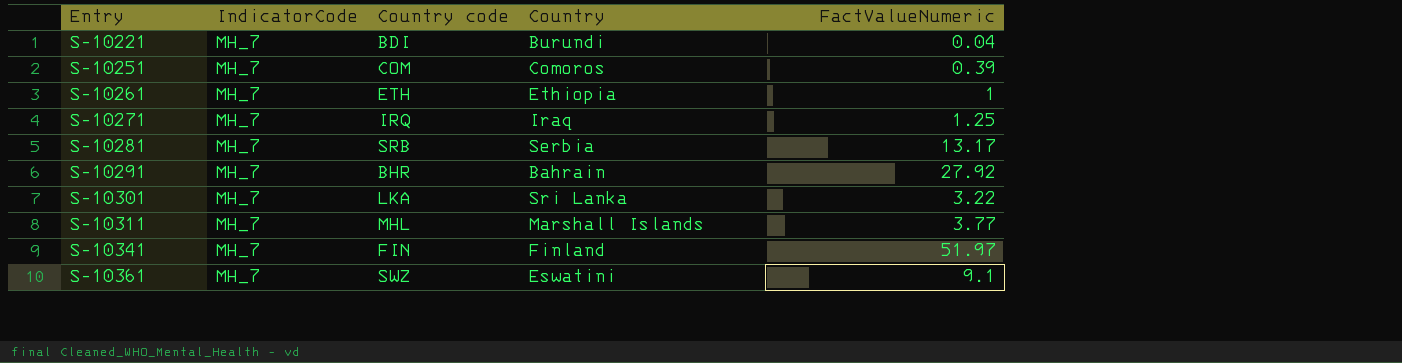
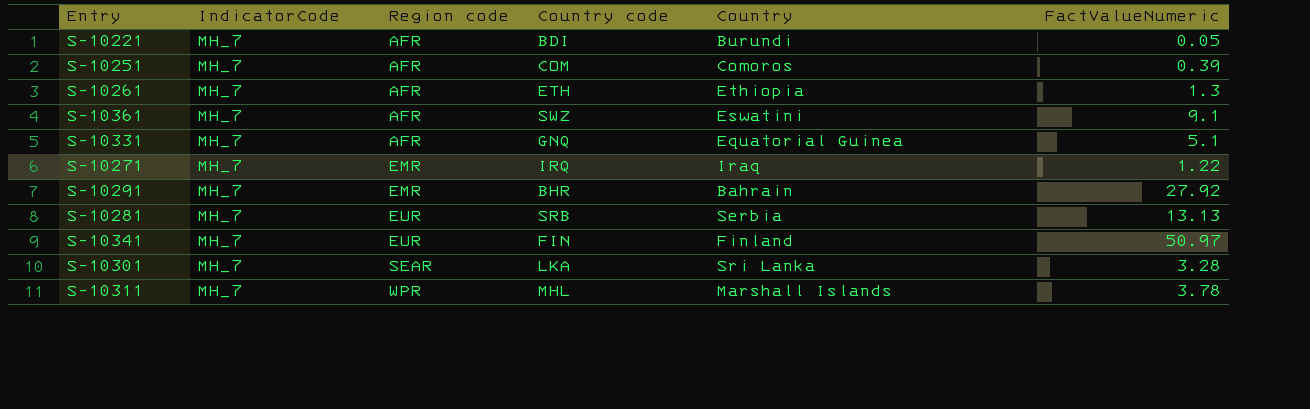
row order: Entry ascending -> Region code ascending
column Region code | position: none -> 3
S-10221 | FactValueNumeric: 0.04 -> 0.05
S-10261 | FactValueNumeric: 1 -> 1.3
row S-10331: none -> MH_7 | AFR | GNQ | Equatorial Guinea | 5.1
S-10271 | FactValueNumeric: 1.25 -> 1.22
S-10281 | FactValueNumeric: 13.17 -> 13.13
S-10341 | FactValueNumeric: 51.97 -> 50.97
S-10301 | FactValueNumeric: 3.22 -> 3.28
S-10311 | FactValueNumeric: 3.77 -> 3.78

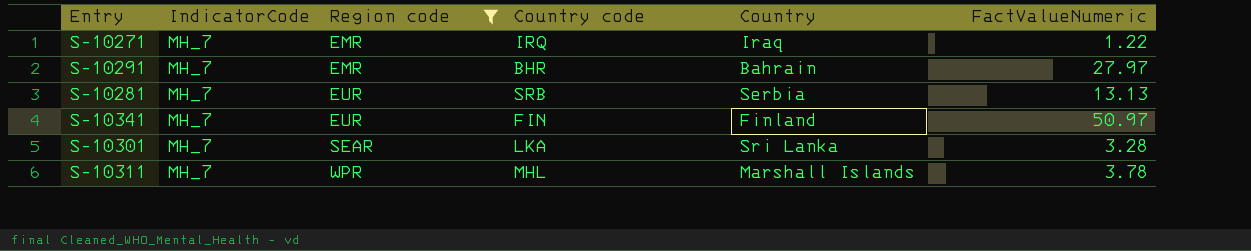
filter: none -> Region code != AFR
S-10291 | FactValueNumeric: 27.92 -> 27.97

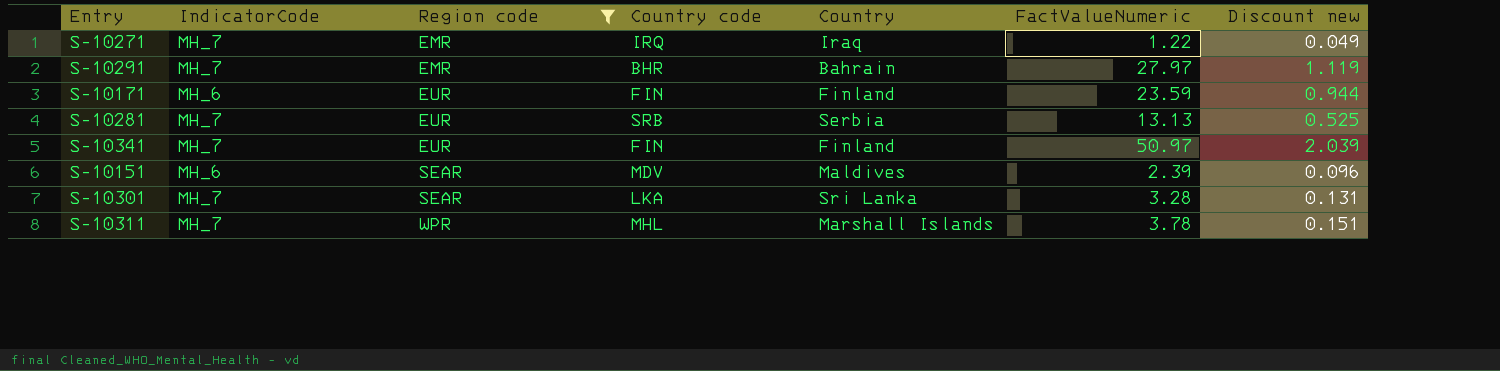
column Discount new | formula: none -> [FactValueNumeric] * 0.04
row S-10171: none -> MH_6 | EUR | FIN | Finland | 23.59 | 0.944
row S-10151: none -> MH_6 | SEAR | MDV | Maldives | 2.39 | 0.096

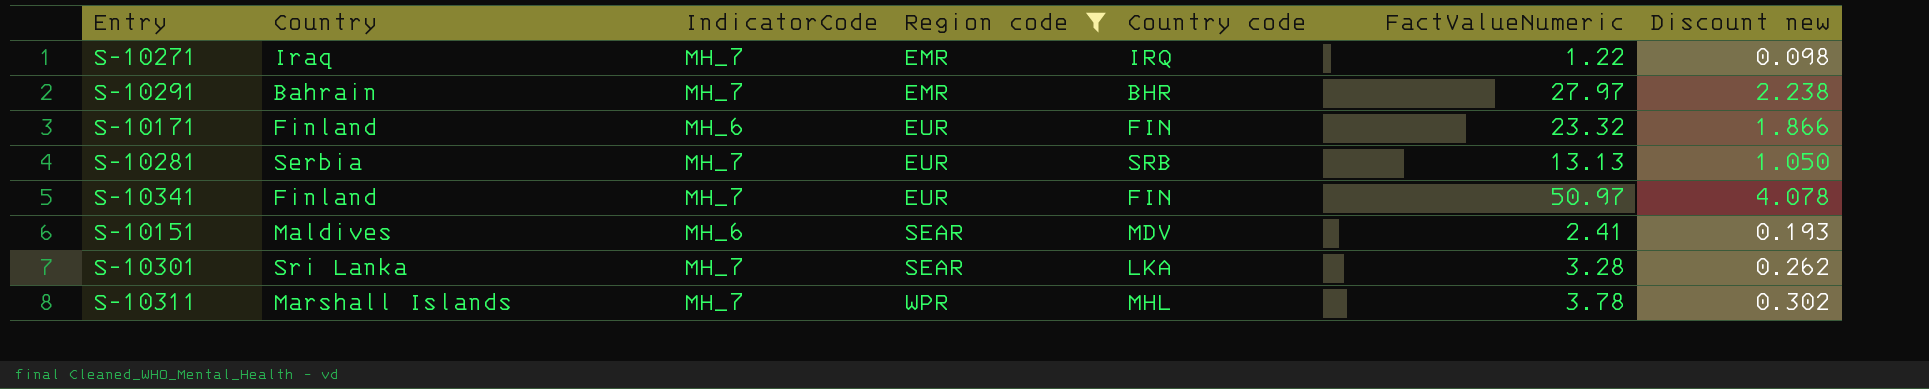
column Country | position: 5 -> 2
column Discount new | formula: [FactValueNumeric] * 0.04 -> [FactValueNumeric] * 0.08
S-10171 | FactValueNumeric: 23.59 -> 23.32
S-10151 | FactValueNumeric: 2.39 -> 2.41

